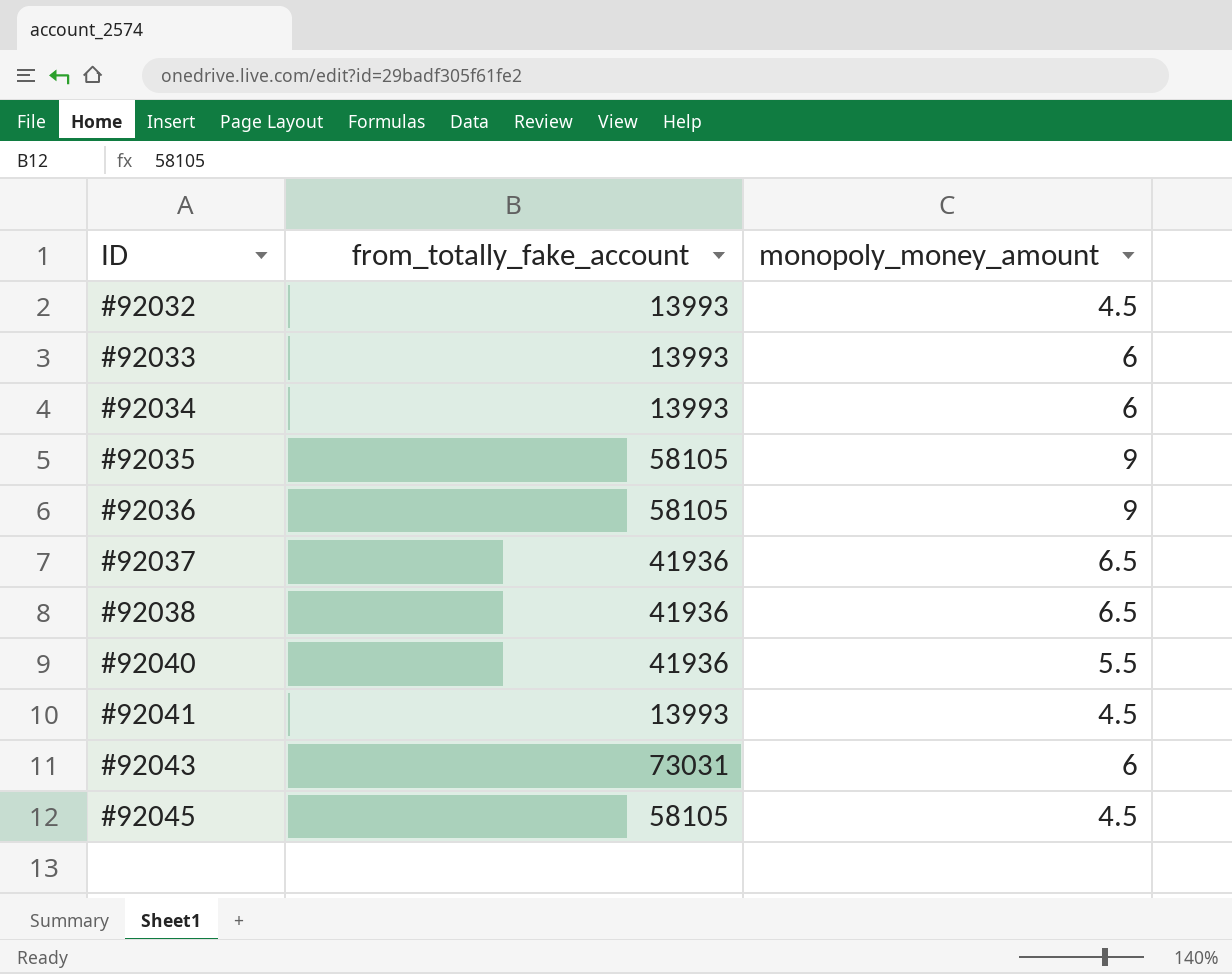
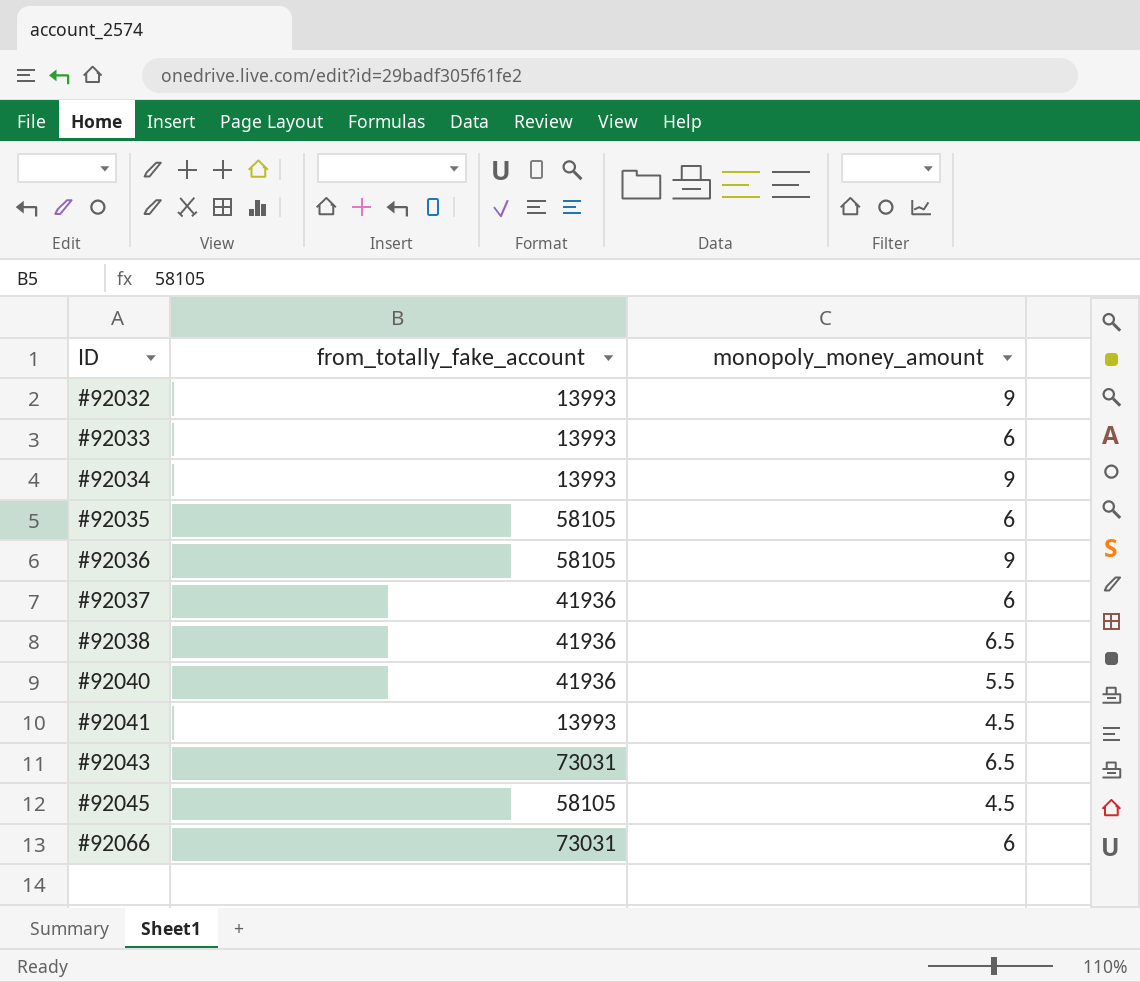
#92032 | monopoly_money_amount: 4.5 -> 9
#92034 | monopoly_money_amount: 6 -> 9
#92035 | monopoly_money_amount: 9 -> 6
#92037 | monopoly_money_amount: 6.5 -> 6
#92043 | monopoly_money_amount: 6 -> 6.5
row #92066: none -> 73031 | 6

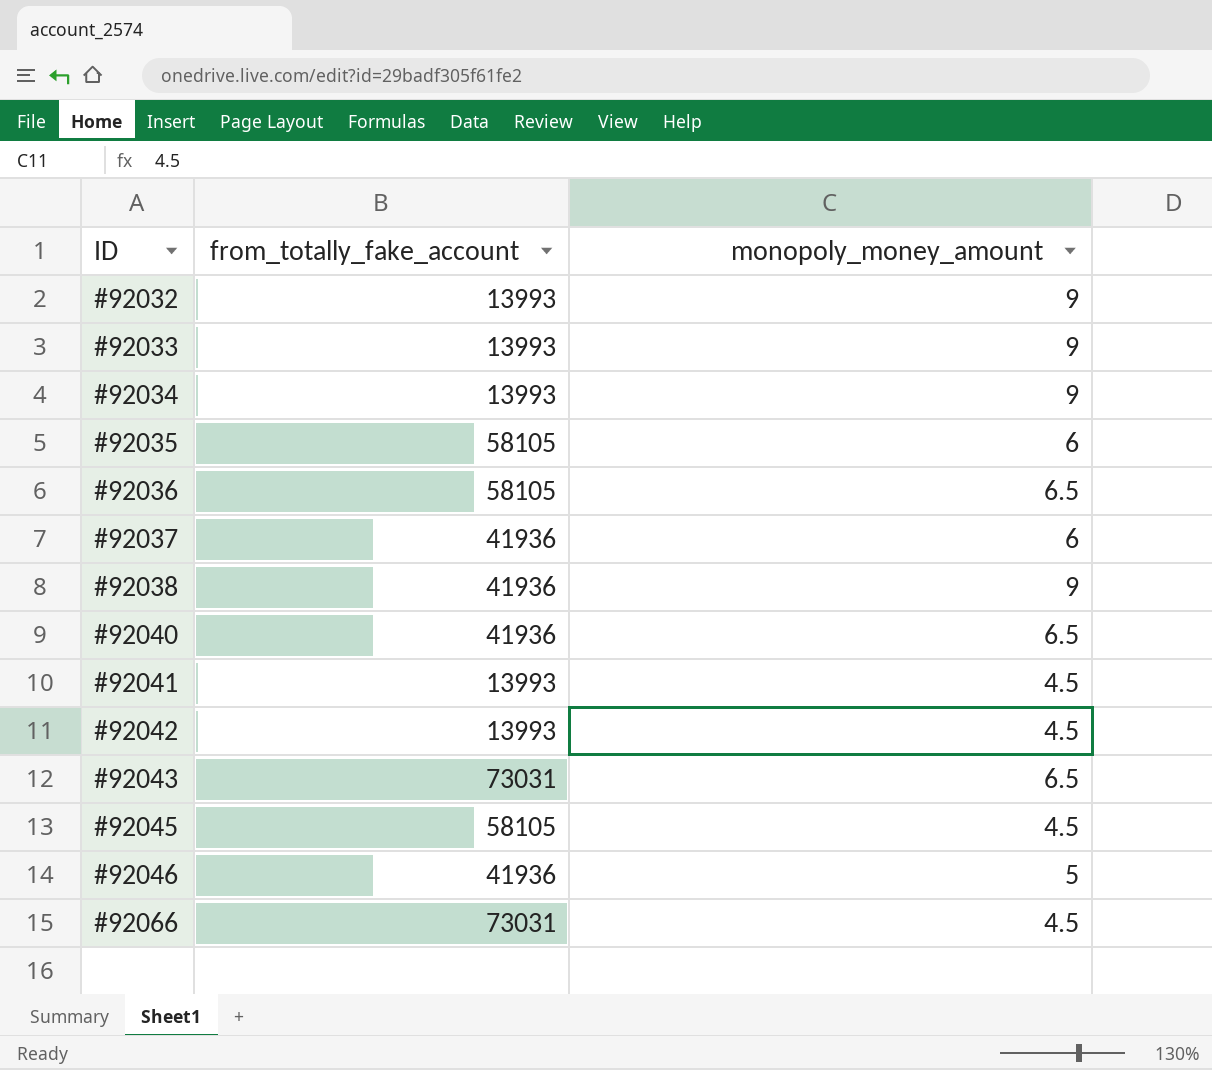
#92033 | monopoly_money_amount: 6 -> 9
#92036 | monopoly_money_amount: 9 -> 6.5
#92038 | monopoly_money_amount: 6.5 -> 9
#92040 | monopoly_money_amount: 5.5 -> 6.5
row #92042: none -> 13993 | 4.5
row #92046: none -> 41936 | 5
#92066 | monopoly_money_amount: 6 -> 4.5

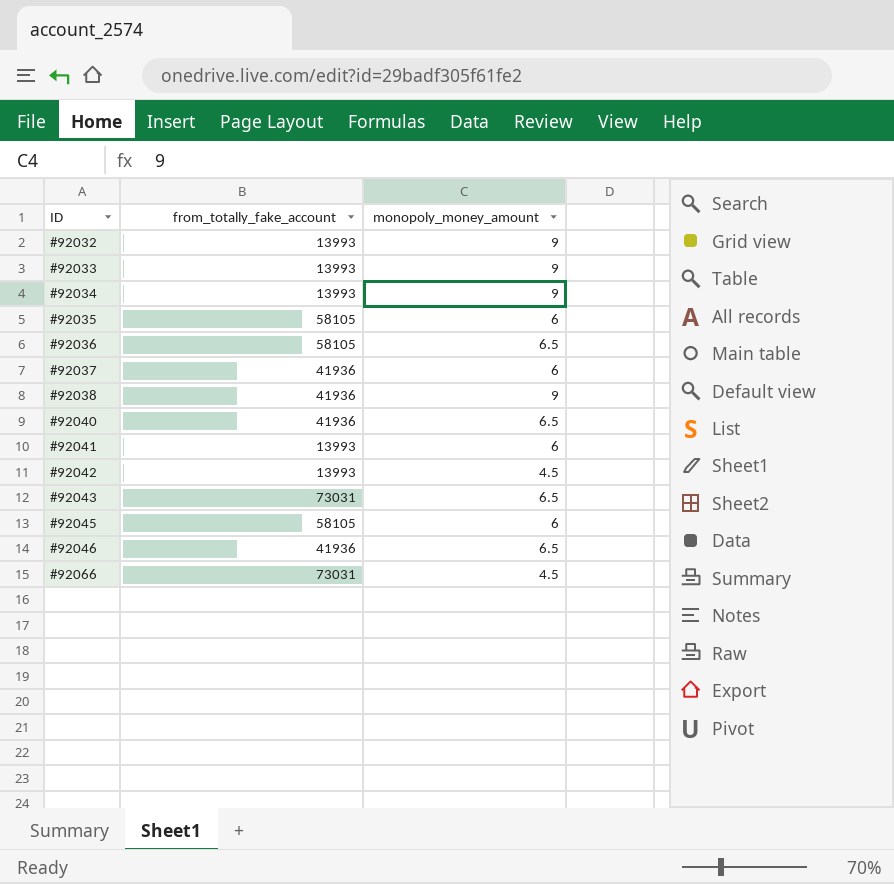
#92041 | monopoly_money_amount: 4.5 -> 6
#92045 | monopoly_money_amount: 4.5 -> 6
#92046 | monopoly_money_amount: 5 -> 6.5

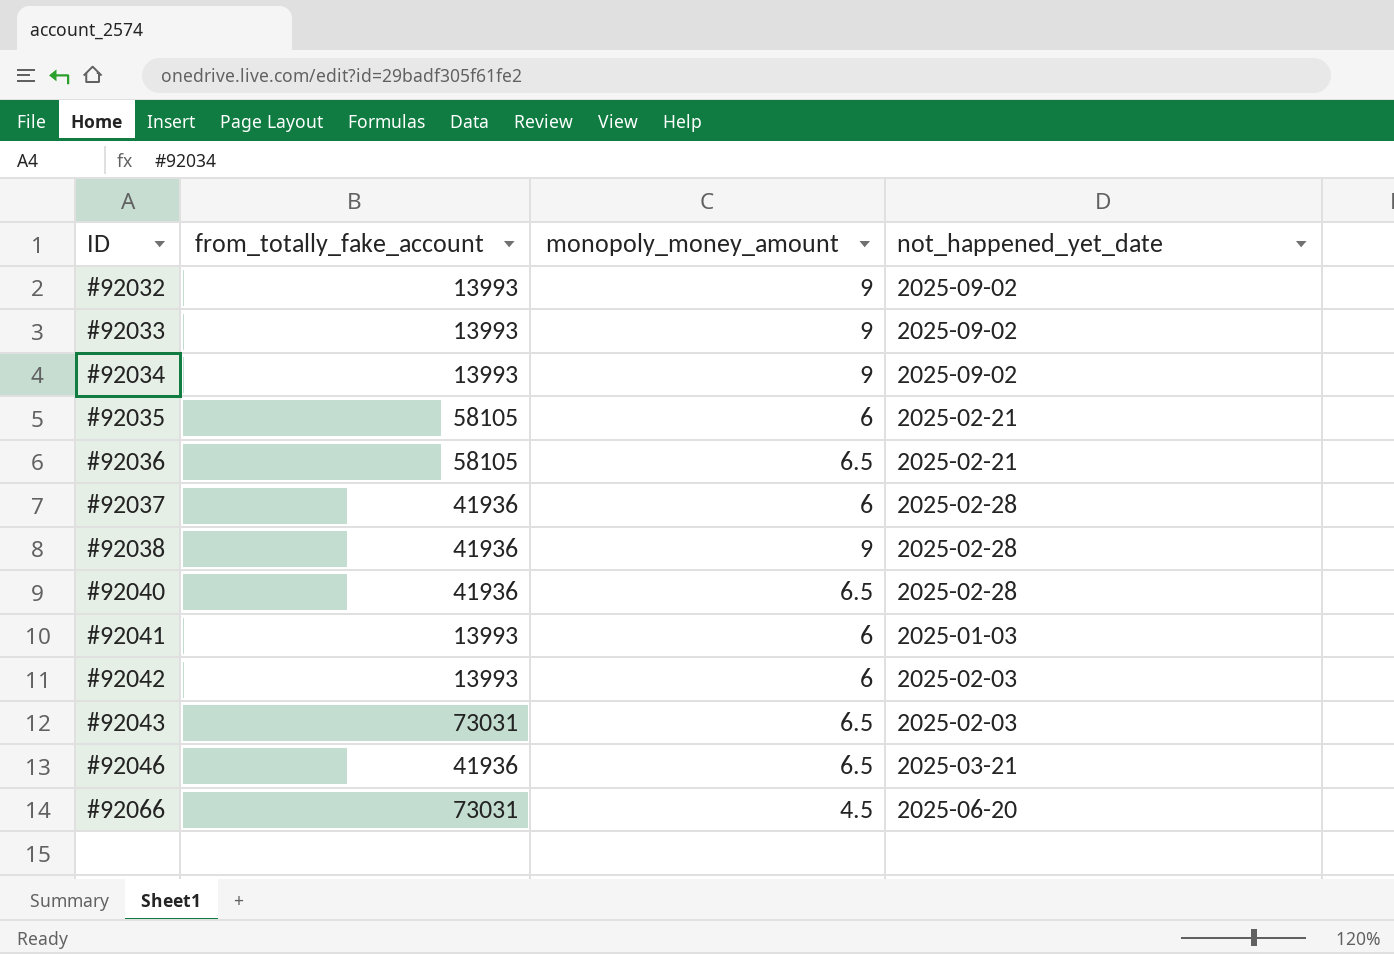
column not_happened_yet_date | position: none -> 4
row #92045: 58105 | 6 -> none
#92042 | monopoly_money_amount: 4.5 -> 6

